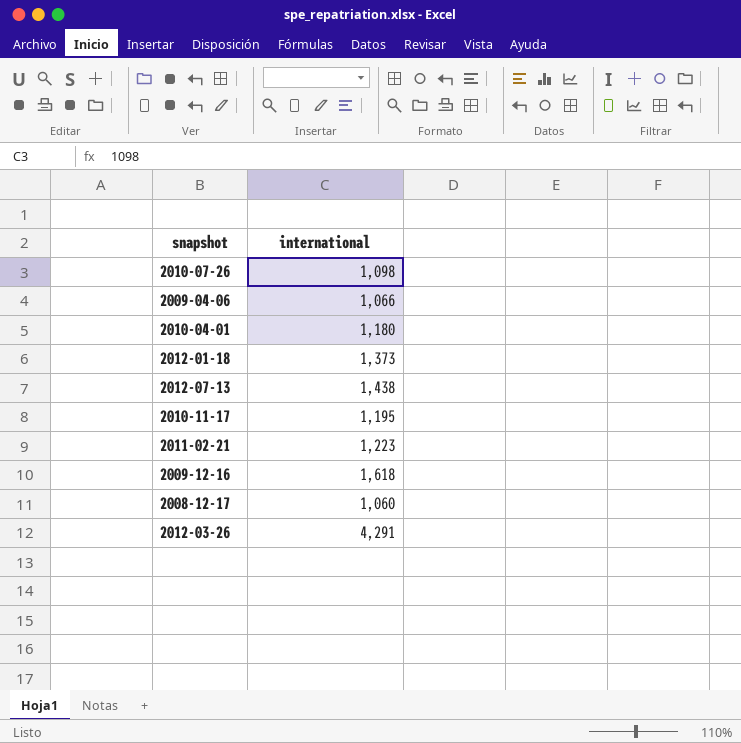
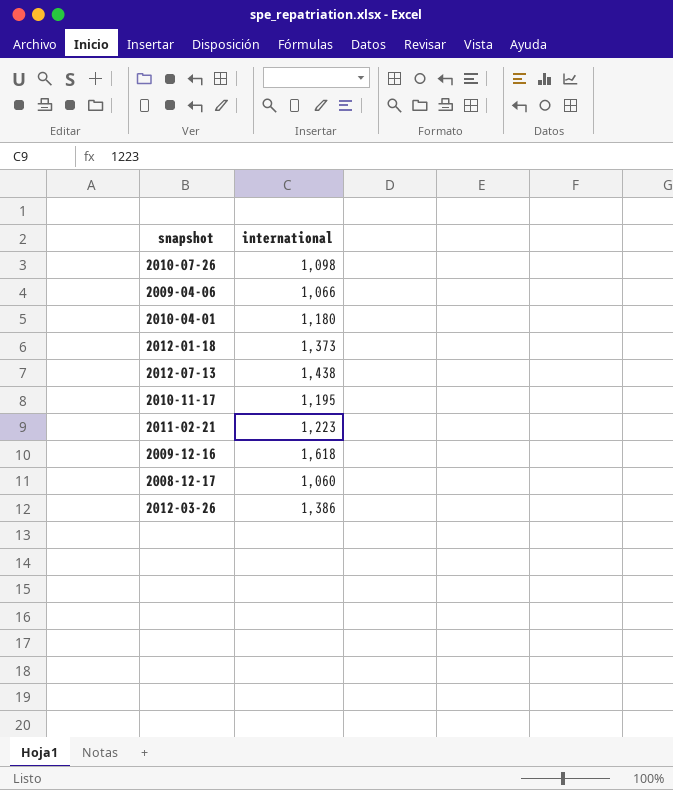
2012-03-26 | international: 4,291 -> 1,386

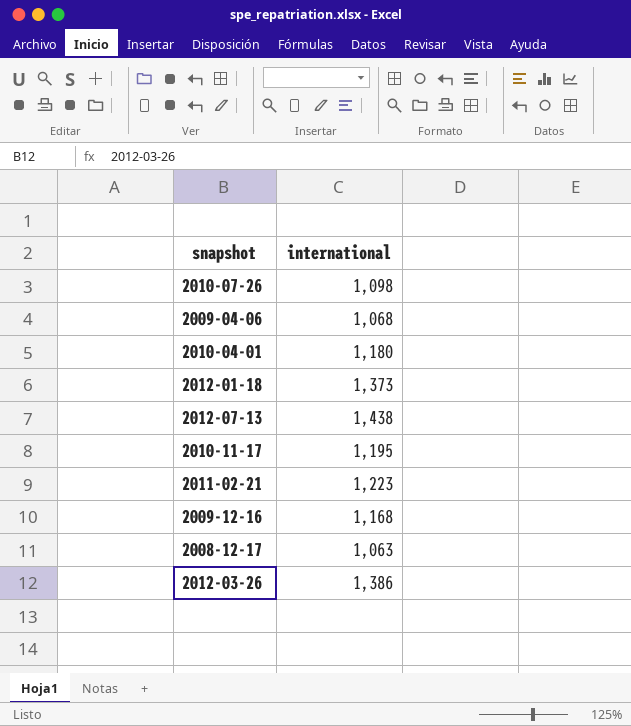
2009-04-06 | international: 1,066 -> 1,068
2009-12-16 | international: 1,618 -> 1,168
2008-12-17 | international: 1,060 -> 1,063

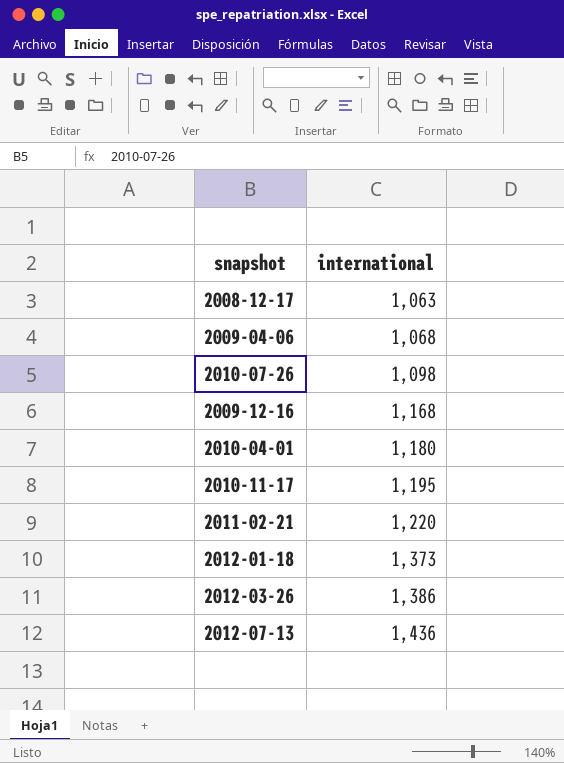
row order: none -> international ascending
2011-02-21 | international: 1,223 -> 1,220
2012-07-13 | international: 1,438 -> 1,436

